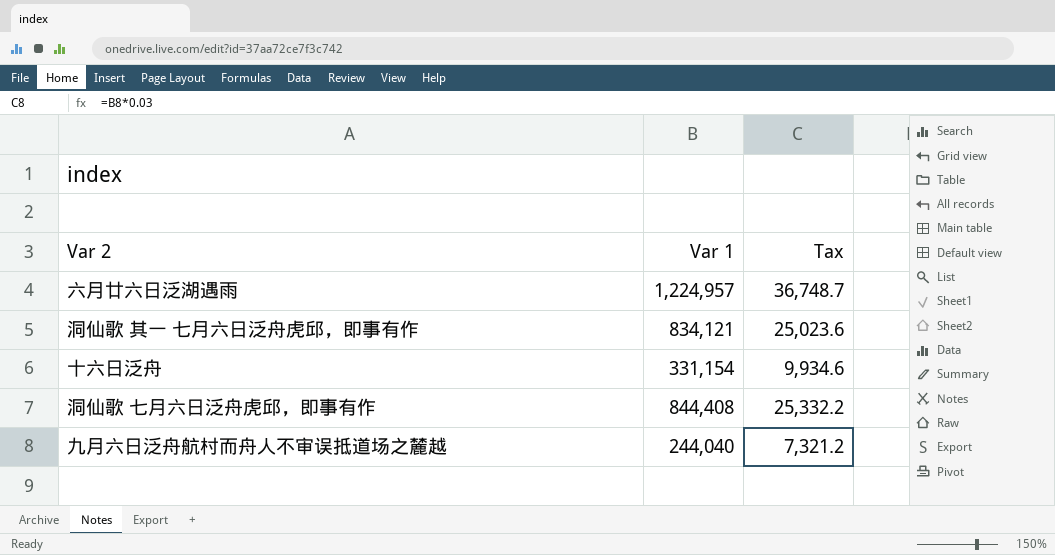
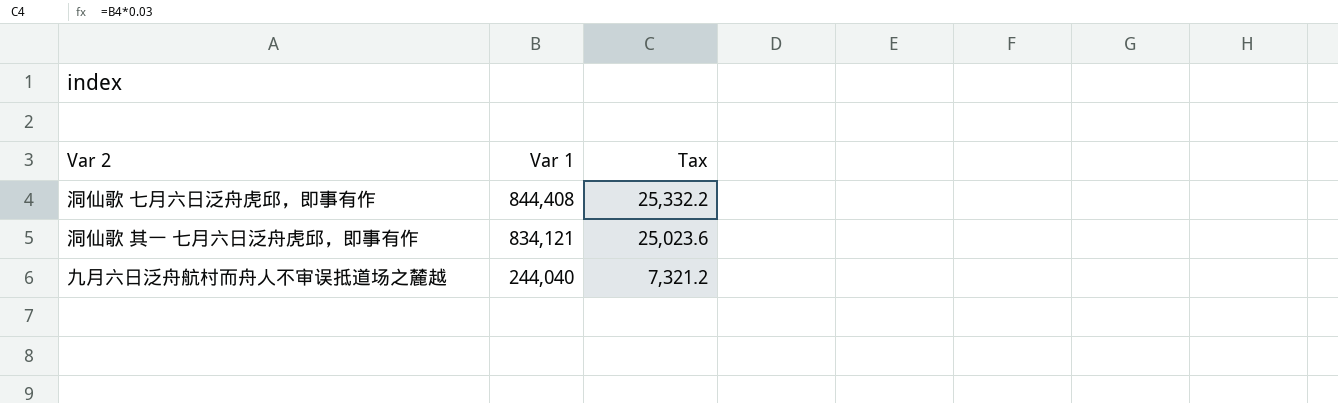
row order: none -> Var 1 descending
row 六月廿六日泛湖遇雨: 1,224,957 | 36,748.7 -> none
row 十六日泛舟: 331,154 | 9,934.6 -> none

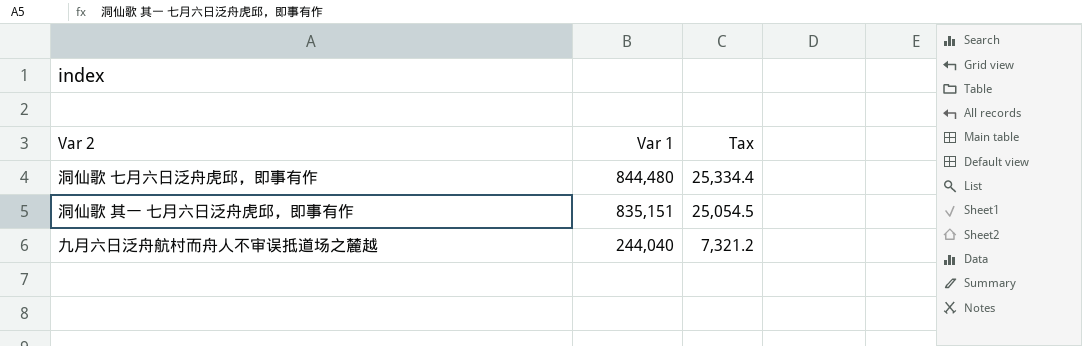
洞仙歌 七月六日泛舟虎邱，即事有作 | Var 1: 844,408 -> 844,480
洞仙歌 七月六日泛舟虎邱，即事有作 | Tax: 25,332.2 -> 25,334.4
洞仙歌 其一 七月六日泛舟虎邱，即事有作 | Var 1: 834,121 -> 835,151
洞仙歌 其一 七月六日泛舟虎邱，即事有作 | Tax: 25,023.6 -> 25,054.5

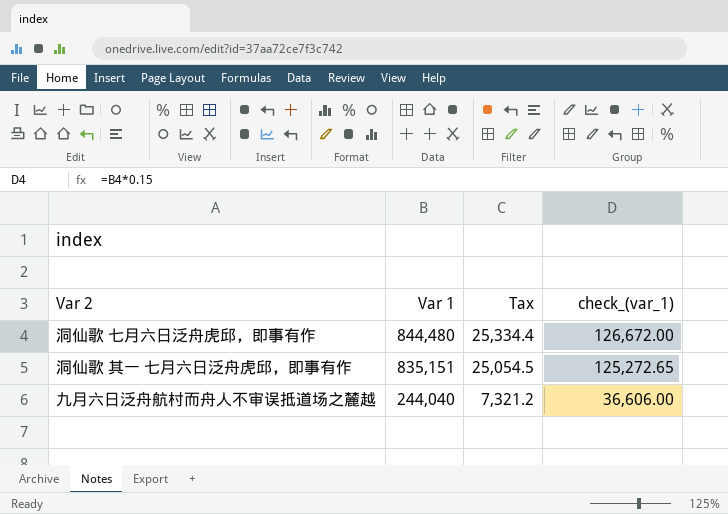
column check_(var_1) | formula: none -> [Var 1] * 0.15

